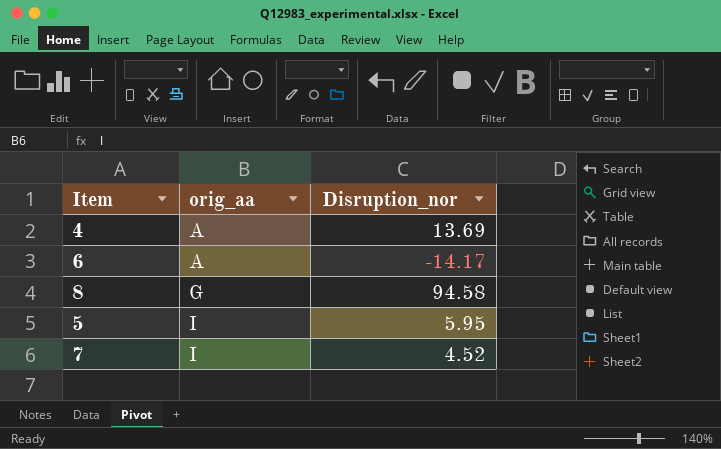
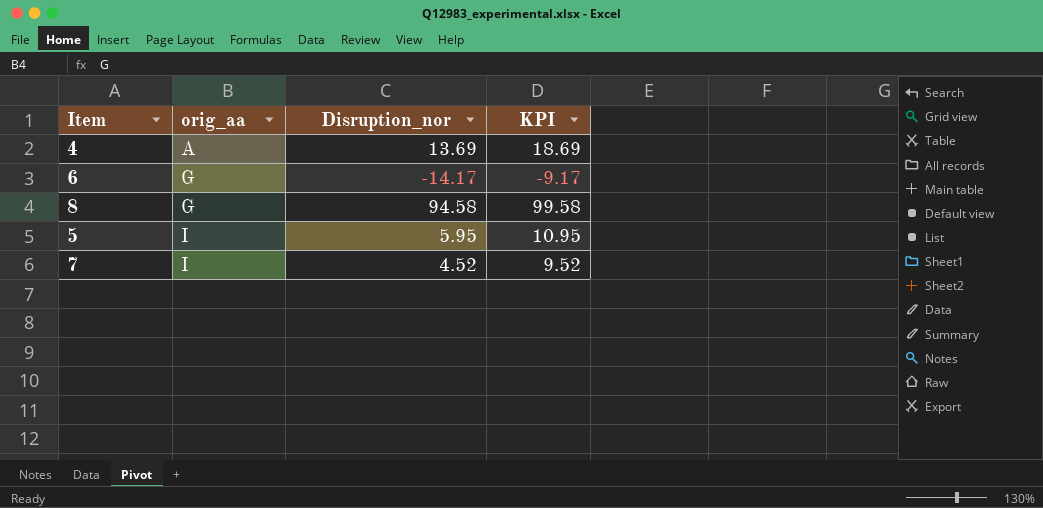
column KPI | formula: none -> [Disruption_nor] + 5
6 | orig_aa: A -> G

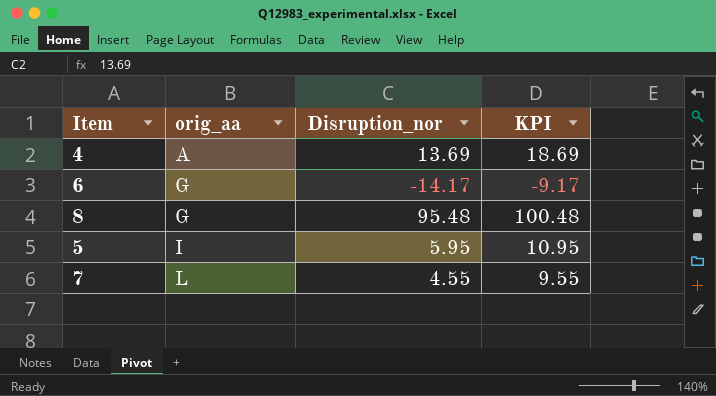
8 | Disruption_nor: 94.58 -> 95.48
8 | KPI: 99.58 -> 100.48
7 | orig_aa: I -> L
7 | Disruption_nor: 4.52 -> 4.55
7 | KPI: 9.52 -> 9.55

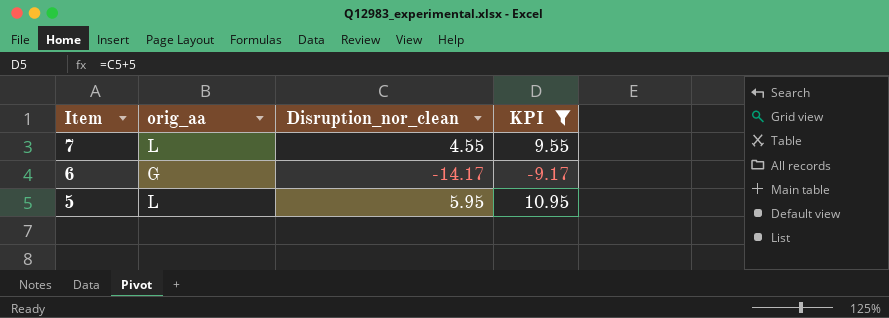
filter: none -> KPI <= 10.95
row order: orig_aa ascending -> Item descending
column name: Disruption_nor -> Disruption_nor_clean
5 | orig_aa: I -> L

